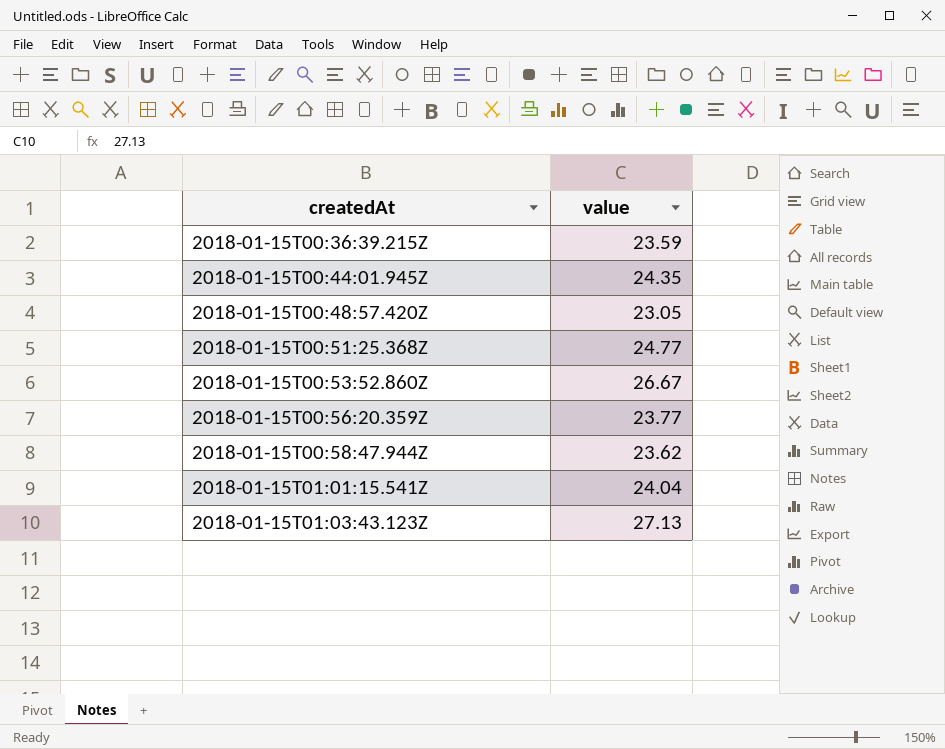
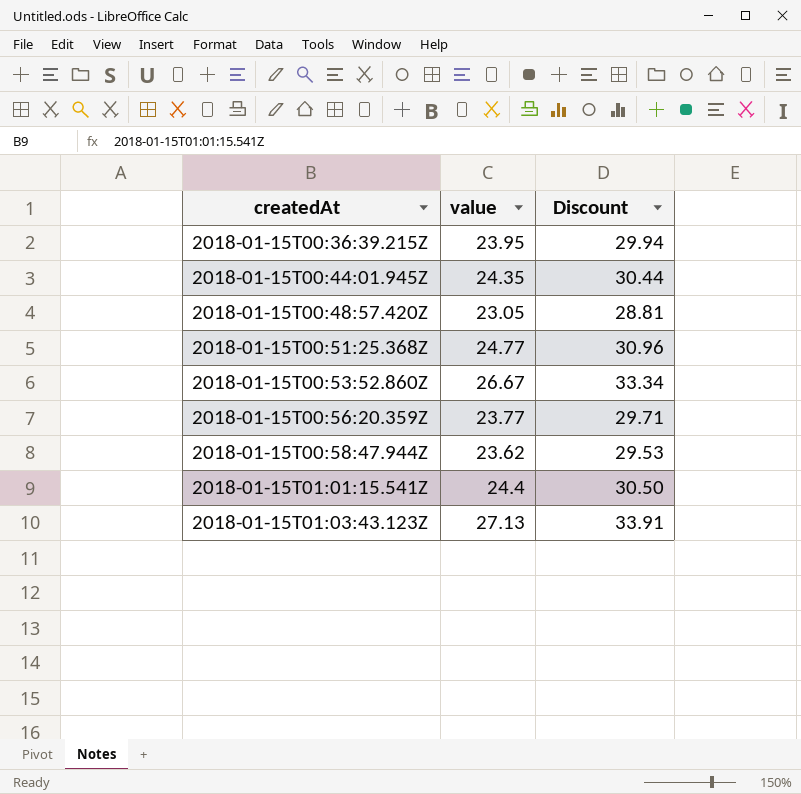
column Discount | formula: none -> [value] * 1.25
2018-01-15T00:36:39.215Z | value: 23.59 -> 23.95
2018-01-15T01:01:15.541Z | value: 24.04 -> 24.4

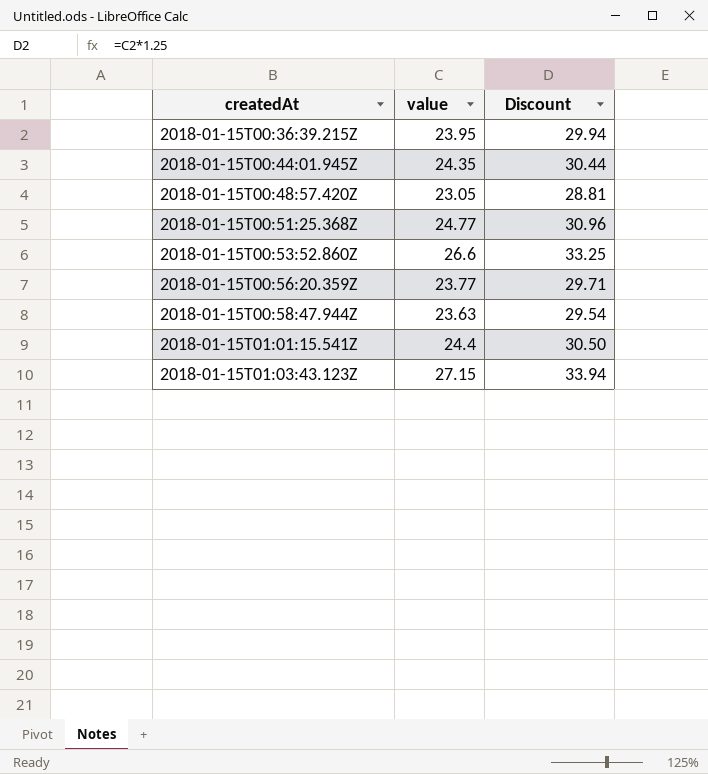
2018-01-15T00:53:52.860Z | value: 26.67 -> 26.6
2018-01-15T00:53:52.860Z | Discount: 33.34 -> 33.25
2018-01-15T00:58:47.944Z | value: 23.62 -> 23.63
2018-01-15T00:58:47.944Z | Discount: 29.53 -> 29.54
2018-01-15T01:03:43.123Z | value: 27.13 -> 27.15
2018-01-15T01:03:43.123Z | Discount: 33.91 -> 33.94

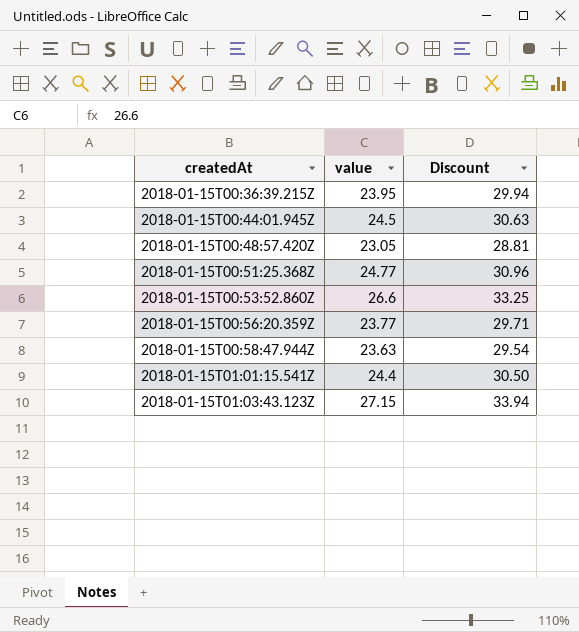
2018-01-15T00:44:01.945Z | value: 24.35 -> 24.5
2018-01-15T00:44:01.945Z | Discount: 30.44 -> 30.63

